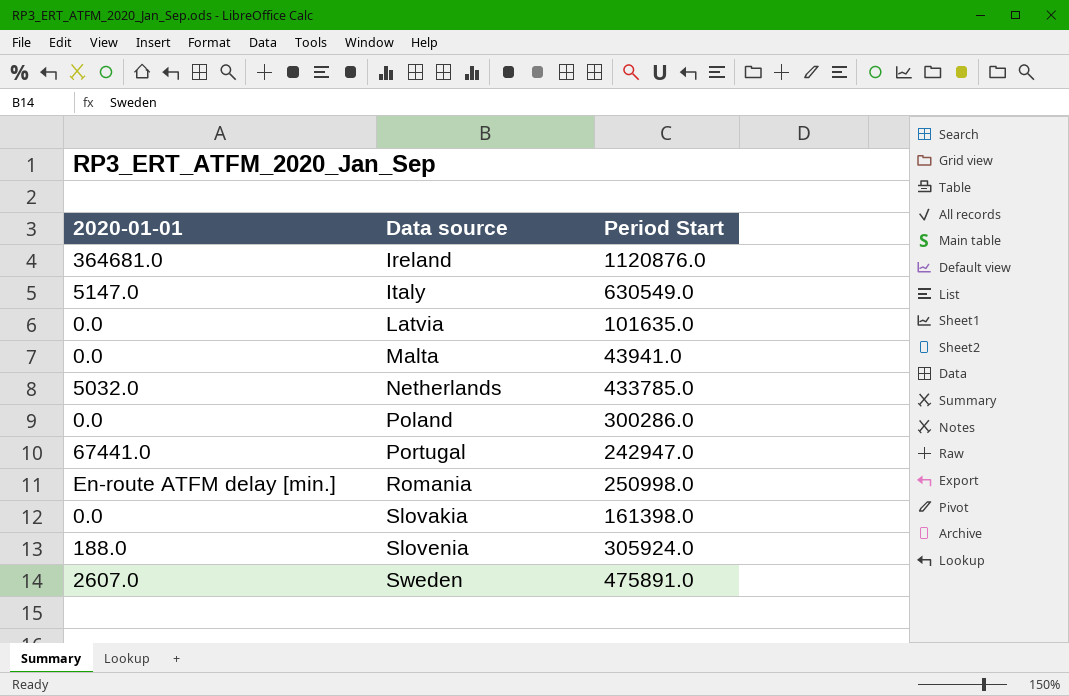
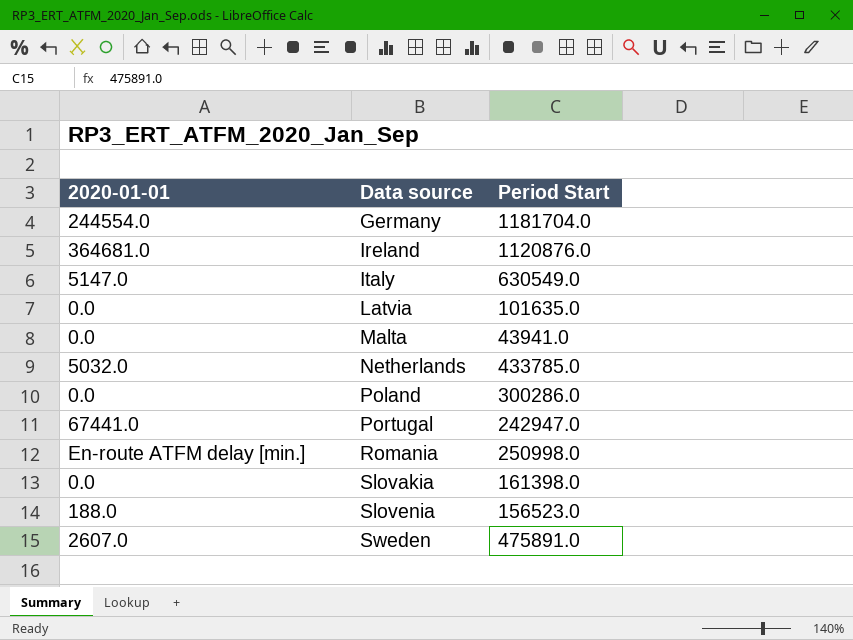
row Germany: none -> 244554.0 | 1181704.0
Slovenia | Period Start: 305924.0 -> 156523.0

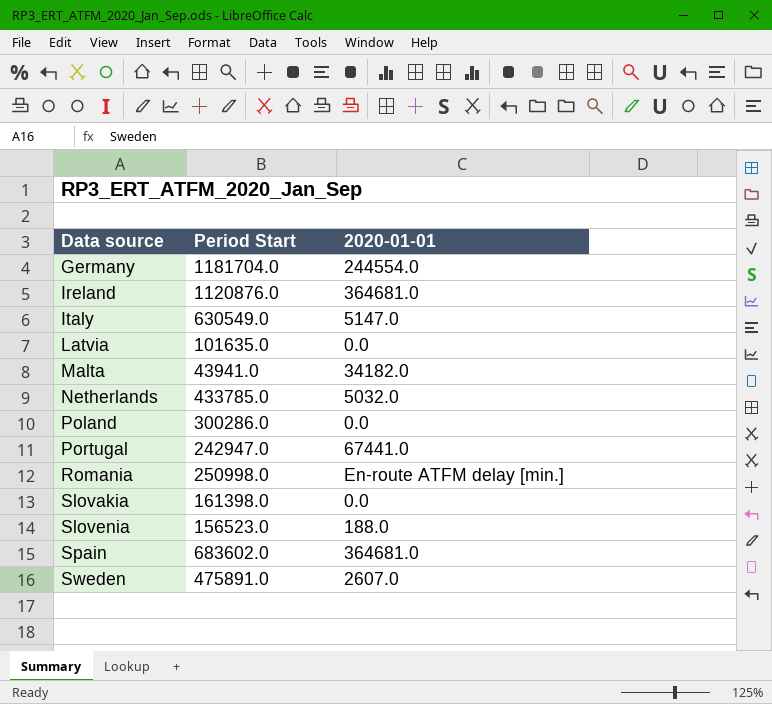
column 2020-01-01 | position: 1 -> 3
Malta | 2020-01-01: 0.0 -> 34182.0
row Spain: none -> 683602.0 | 364681.0

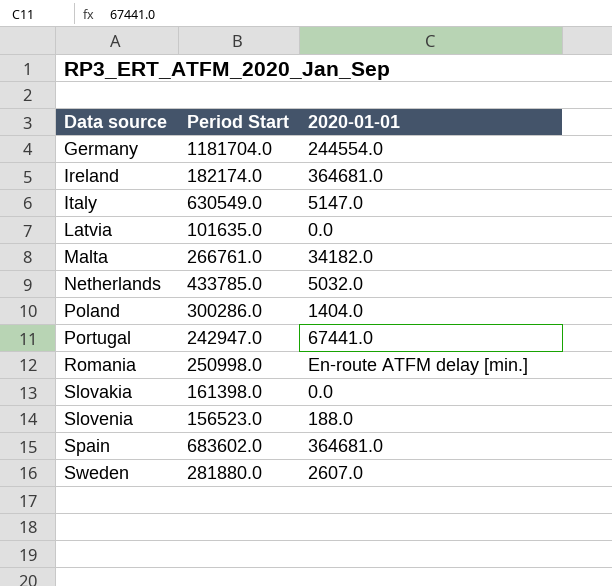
Ireland | Period Start: 1120876.0 -> 182174.0
Malta | Period Start: 43941.0 -> 266761.0
Poland | 2020-01-01: 0.0 -> 1404.0
Sweden | Period Start: 475891.0 -> 281880.0

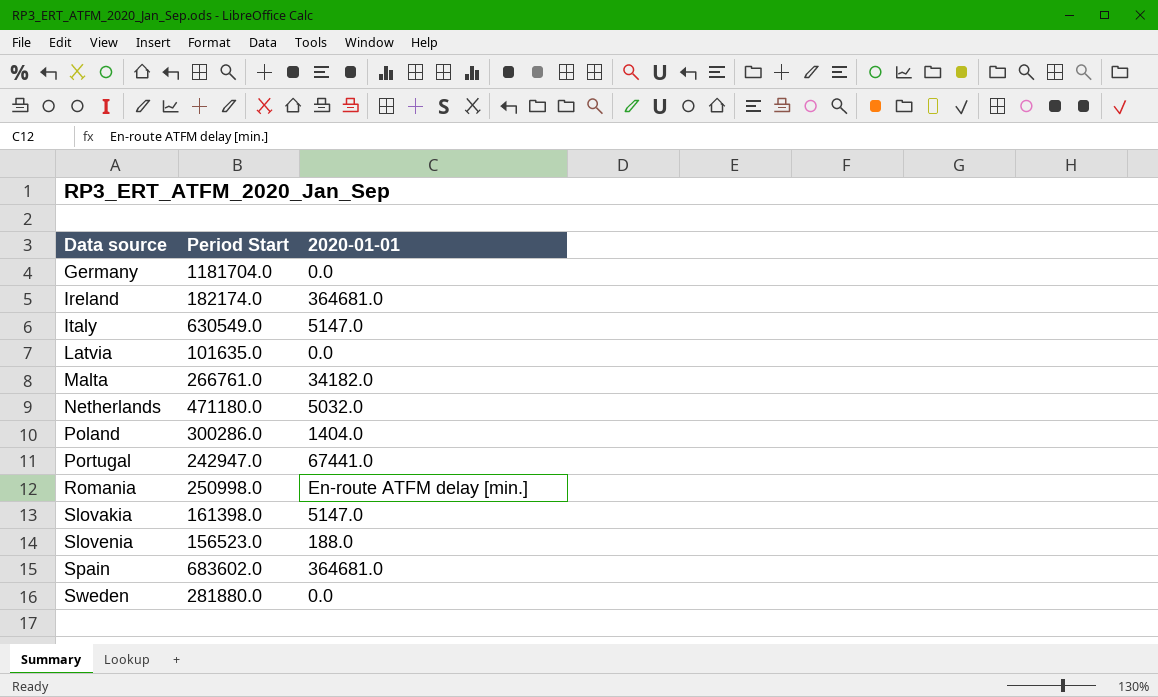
Germany | 2020-01-01: 244554.0 -> 0.0
Netherlands | Period Start: 433785.0 -> 471180.0
Slovakia | 2020-01-01: 0.0 -> 5147.0
Sweden | 2020-01-01: 2607.0 -> 0.0

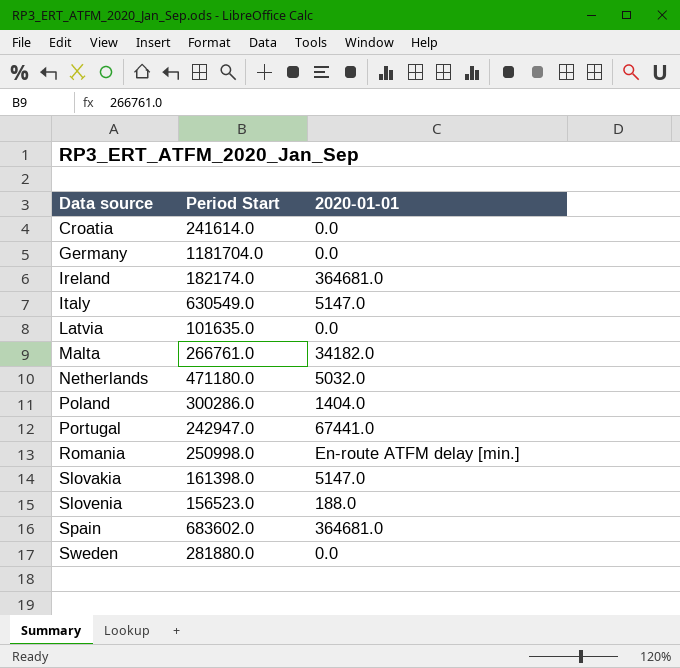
row Croatia: none -> 241614.0 | 0.0

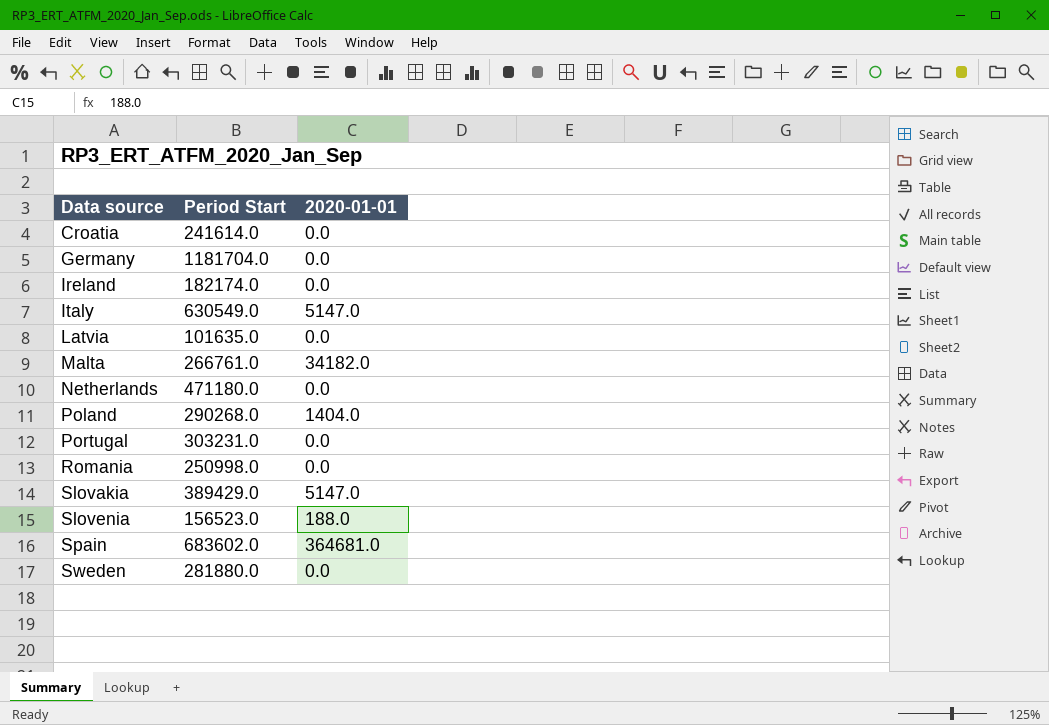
Ireland | 2020-01-01: 364681.0 -> 0.0
Netherlands | 2020-01-01: 5032.0 -> 0.0
Poland | Period Start: 300286.0 -> 290268.0
Portugal | Period Start: 242947.0 -> 303231.0
Portugal | 2020-01-01: 67441.0 -> 0.0
Romania | 2020-01-01: En-route ATFM delay [min.] -> 0.0
Slovakia | Period Start: 161398.0 -> 389429.0

